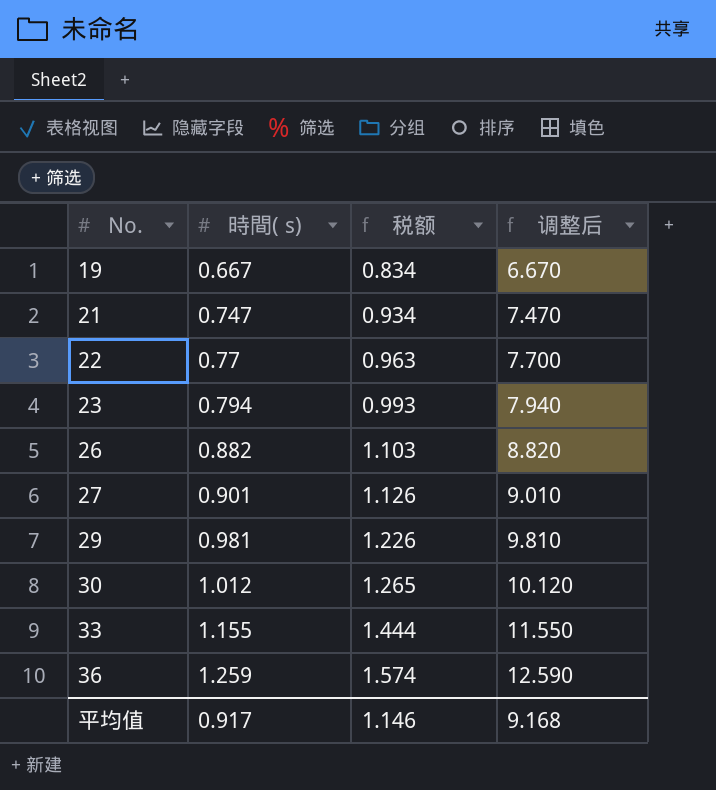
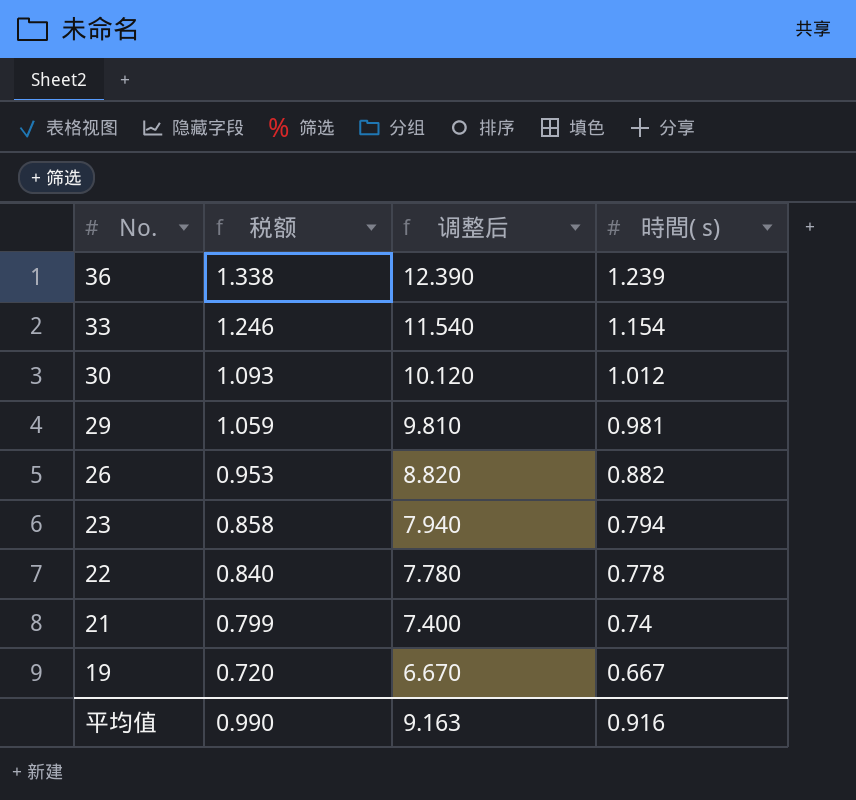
row order: No. ascending -> No. descending
column 税额 | formula: [時間( s)] * 1.25 -> [時間( s)] * 1.08
column 時間( s) | position: 2 -> 4
row 27: 0.901 | 1.126 | 9.010 -> none
36 | 调整后: 12.590 -> 12.390
36 | 時間( s): 1.259 -> 1.239
33 | 调整后: 11.550 -> 11.540
33 | 時間( s): 1.155 -> 1.154
22 | 调整后: 7.700 -> 7.780
22 | 時間( s): 0.77 -> 0.778
21 | 调整后: 7.470 -> 7.400
21 | 時間( s): 0.747 -> 0.74
平均值 | 税额: 1.146 -> 0.990
平均值 | 调整后: 9.168 -> 9.163
平均值 | 時間( s): 0.917 -> 0.916

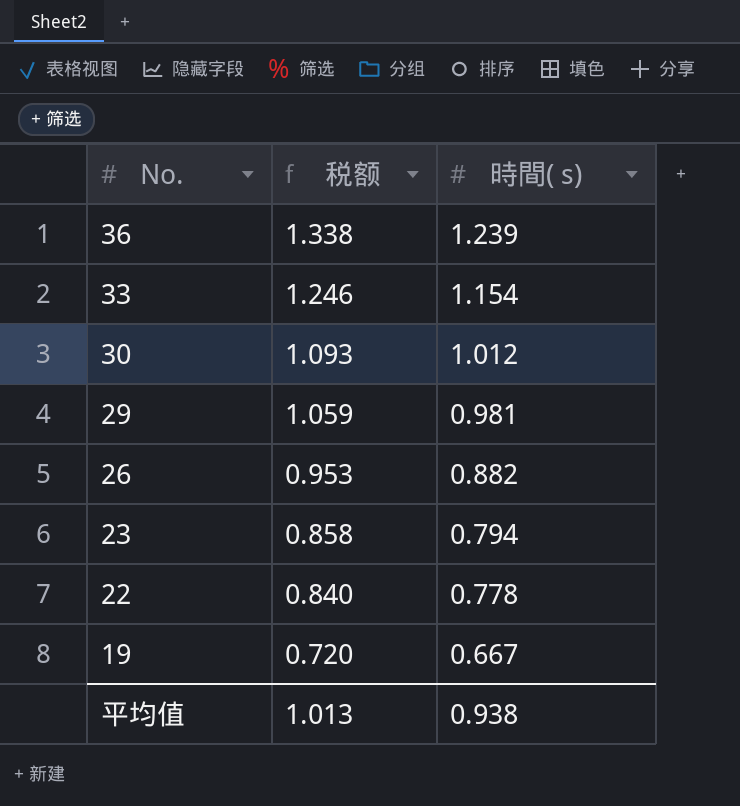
column 调整后 | formula: [時間( s)] * 10 -> none
row 21: 0.799 | 7.400 | 0.74 -> none
平均值 | 税额: 0.990 -> 1.013
平均值 | 時間( s): 0.916 -> 0.938

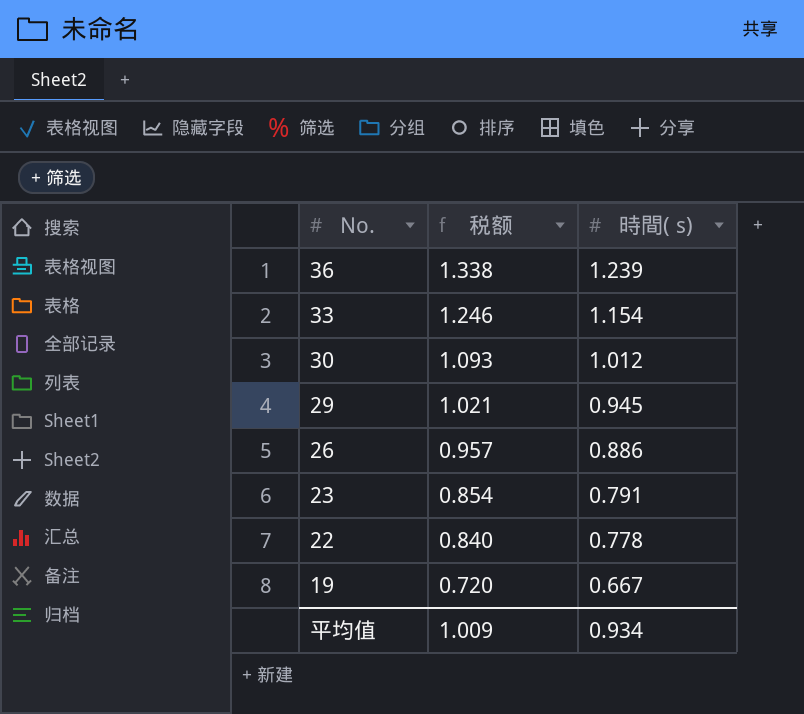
29 | 税额: 1.059 -> 1.021
29 | 時間( s): 0.981 -> 0.945
26 | 税额: 0.953 -> 0.957
26 | 時間( s): 0.882 -> 0.886
23 | 税额: 0.858 -> 0.854
23 | 時間( s): 0.794 -> 0.791
平均值 | 税额: 1.013 -> 1.009
平均值 | 時間( s): 0.938 -> 0.934

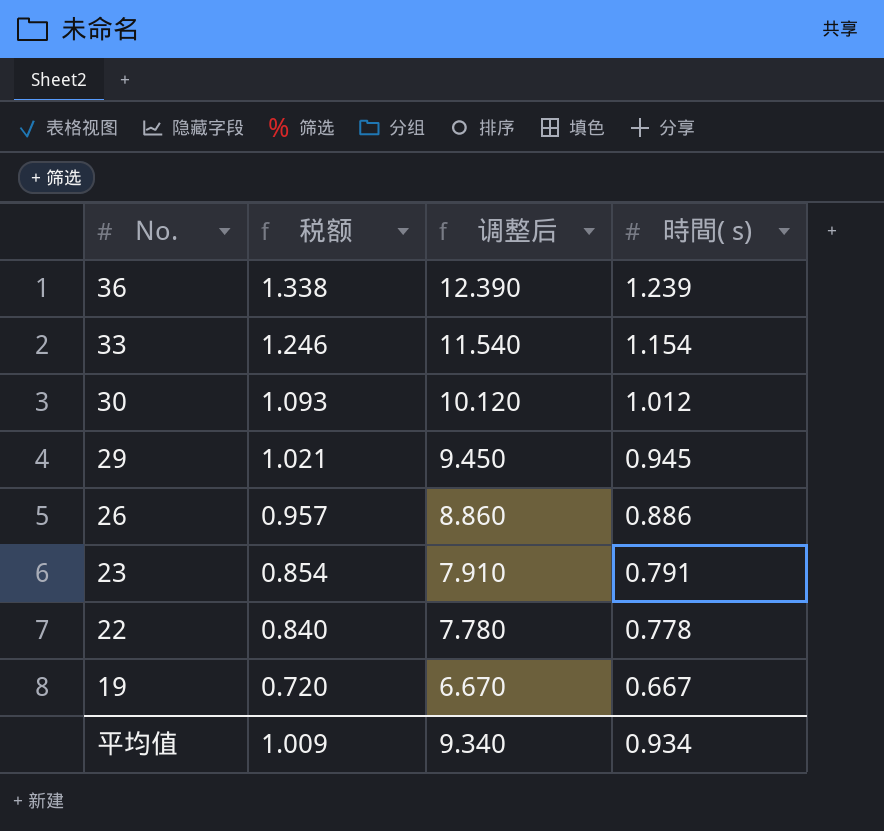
column 调整后 | formula: none -> [時間( s)] * 10

